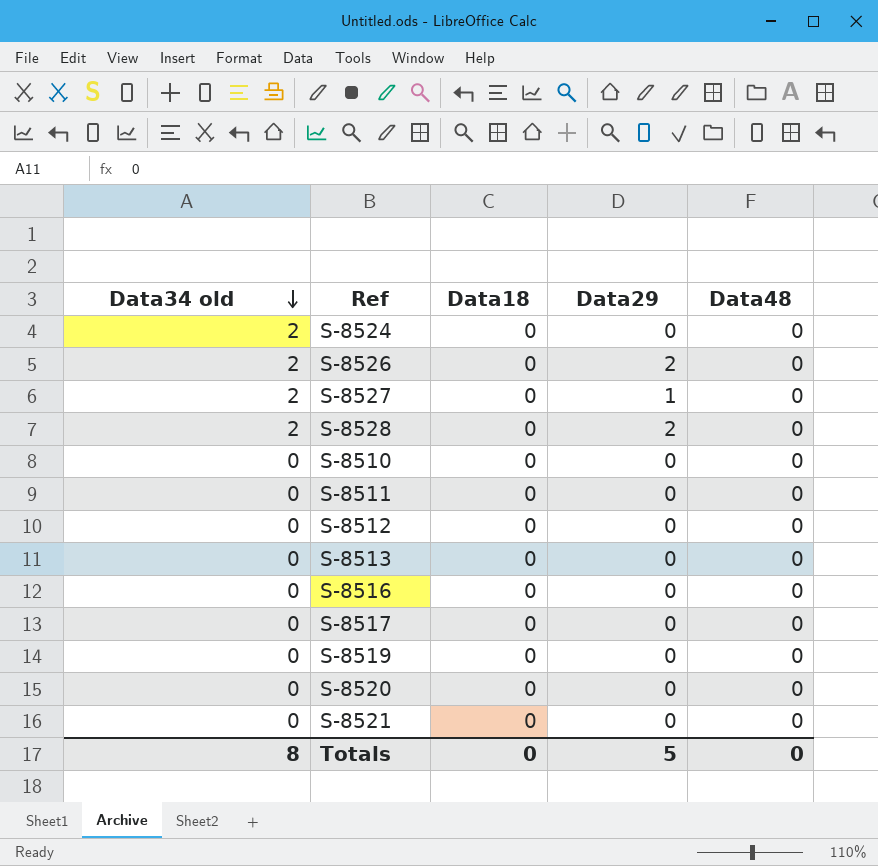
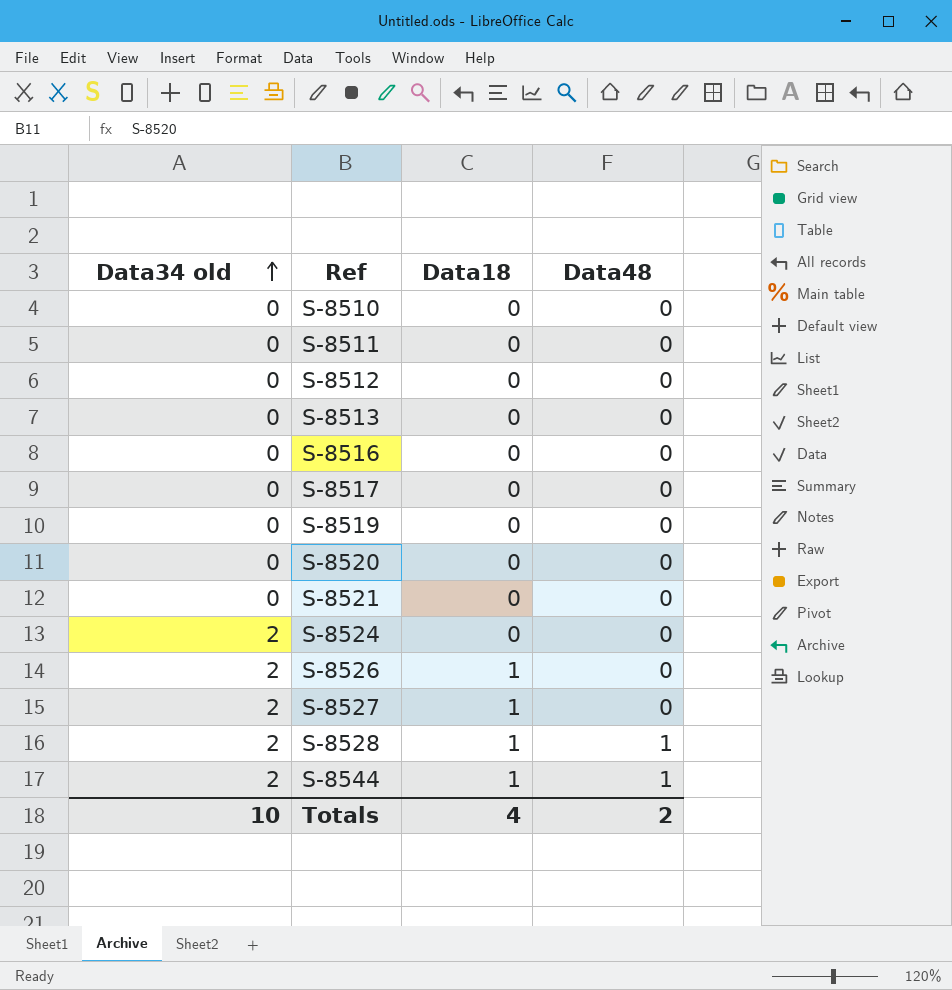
row order: Data34 old descending -> Data34 old ascending
column Data29 | position: 4 -> none
S-8526 | Data18: 0 -> 1
S-8527 | Data18: 0 -> 1
S-8528 | Data18: 0 -> 1
S-8528 | Data48: 0 -> 1
row S-8544: none -> 2 | 1 | 1
Totals | Data34 old: 8 -> 10
Totals | Data18: 0 -> 4
Totals | Data48: 0 -> 2

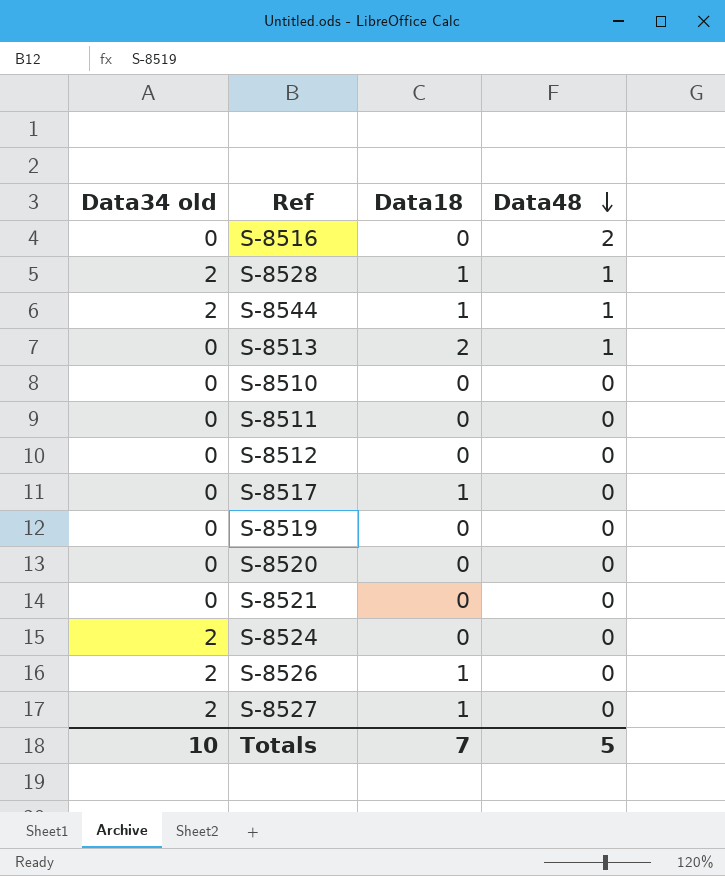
row order: Data34 old ascending -> Data48 descending
S-8516 | Data48: 0 -> 2
S-8513 | Data18: 0 -> 2
S-8513 | Data48: 0 -> 1
S-8517 | Data18: 0 -> 1
Totals | Data18: 4 -> 7
Totals | Data48: 2 -> 5

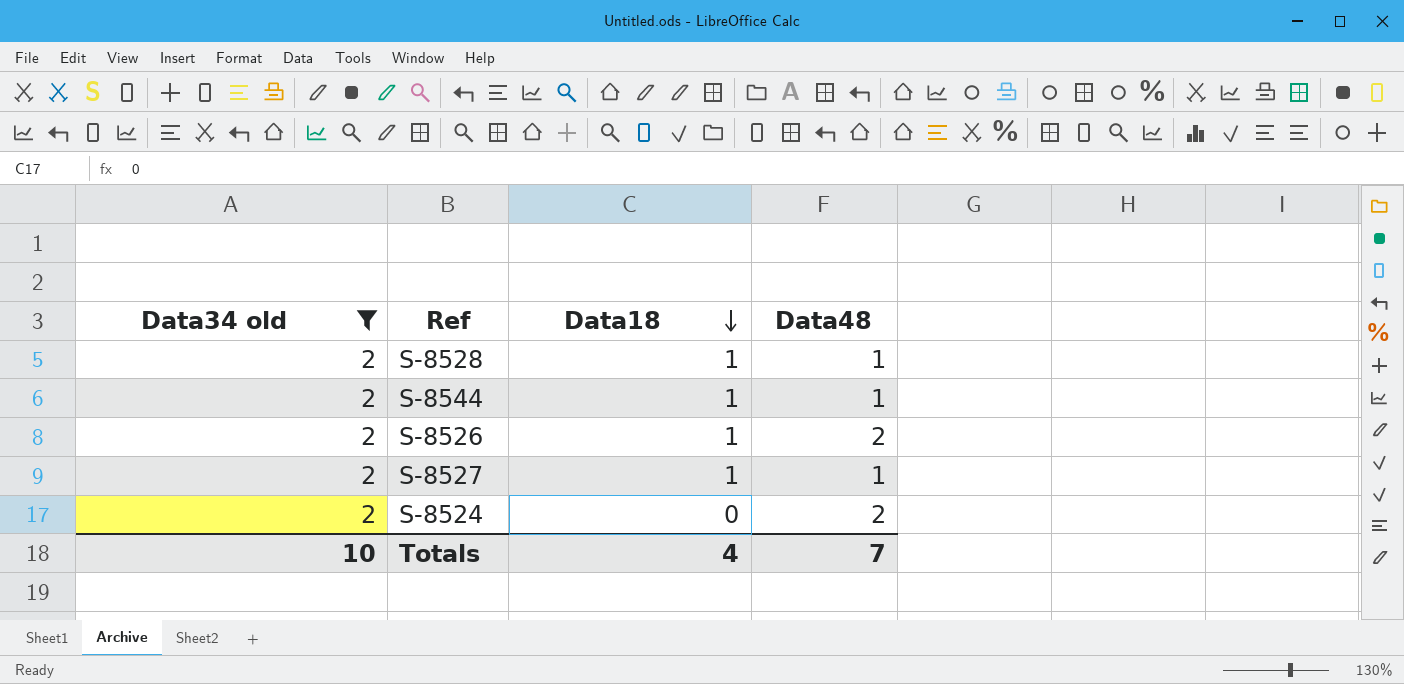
filter: none -> Data34 old = 2
row order: Data48 descending -> Data18 descending
S-8526 | Data48: 0 -> 2
S-8527 | Data48: 0 -> 1
S-8524 | Data48: 0 -> 2
Totals | Data18: 7 -> 4
Totals | Data48: 5 -> 7

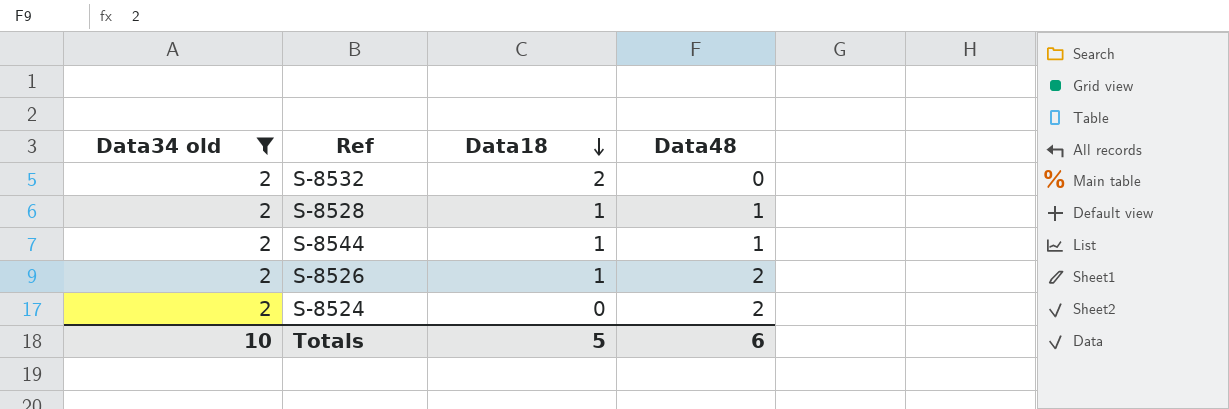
row S-8527: 2 | 1 | 1 -> none
row S-8532: none -> 2 | 2 | 0
Totals | Data18: 4 -> 5
Totals | Data48: 7 -> 6

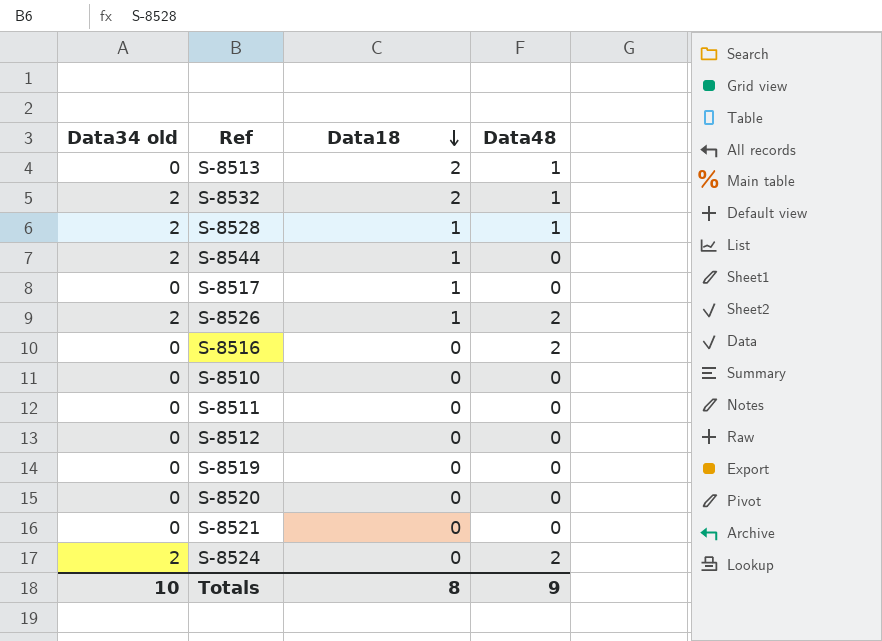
filter: Data34 old = 2 -> none
S-8532 | Data48: 0 -> 1
S-8544 | Data48: 1 -> 0
Totals | Data18: 5 -> 8
Totals | Data48: 6 -> 9

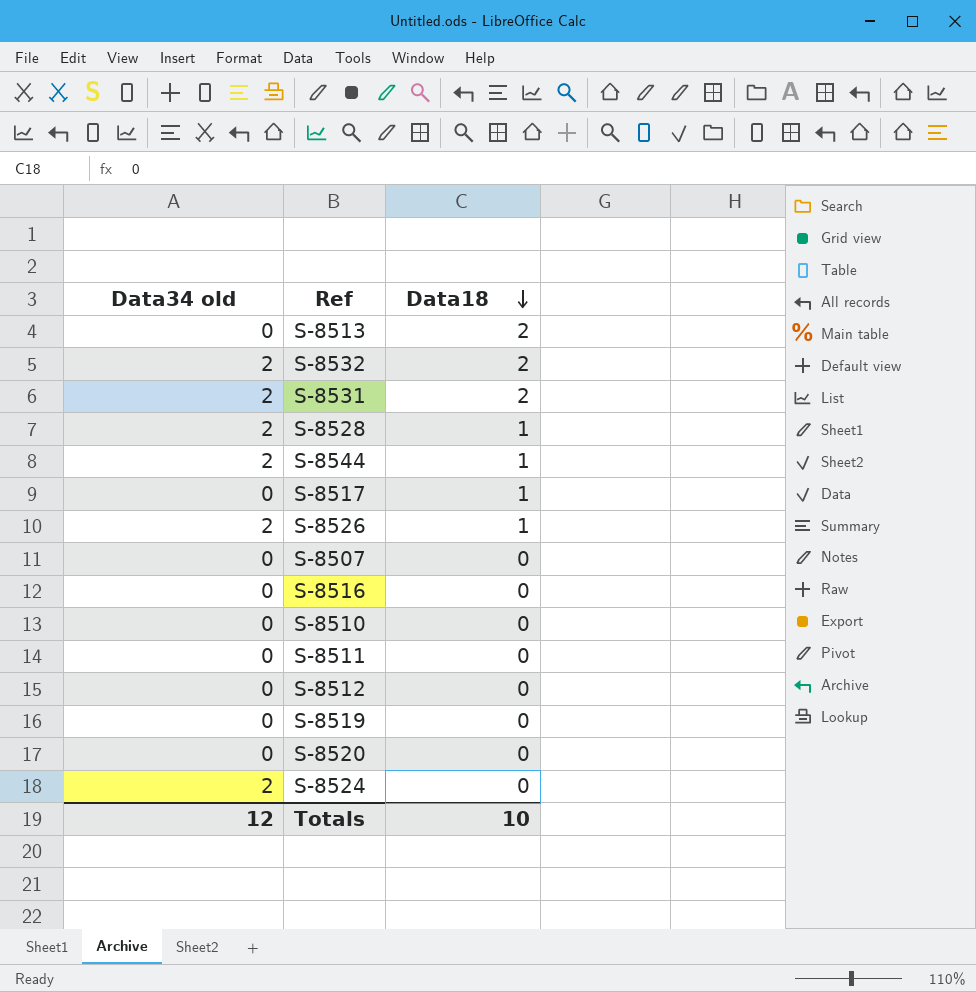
column Data48 | position: 4 -> none
row S-8521: 0 | 0 | 0 -> none
row S-8531: none -> 2 | 2
row S-8507: none -> 0 | 0
Totals | Data34 old: 10 -> 12
Totals | Data18: 8 -> 10

